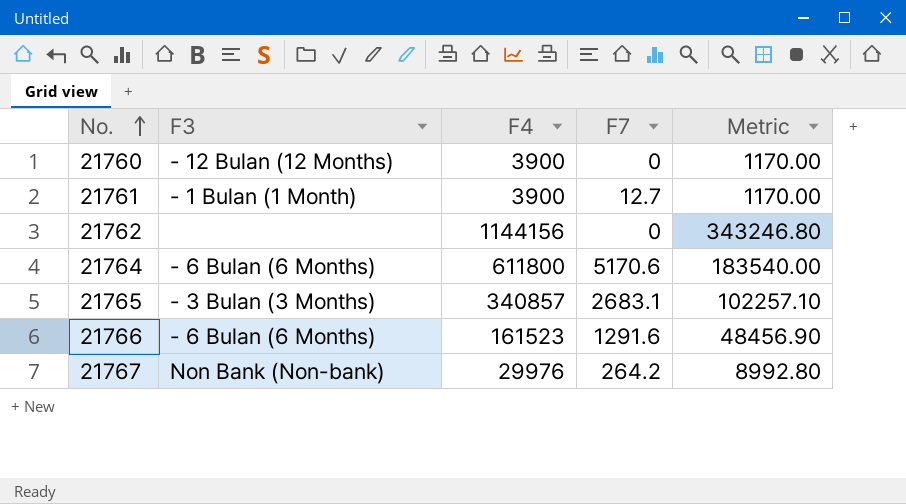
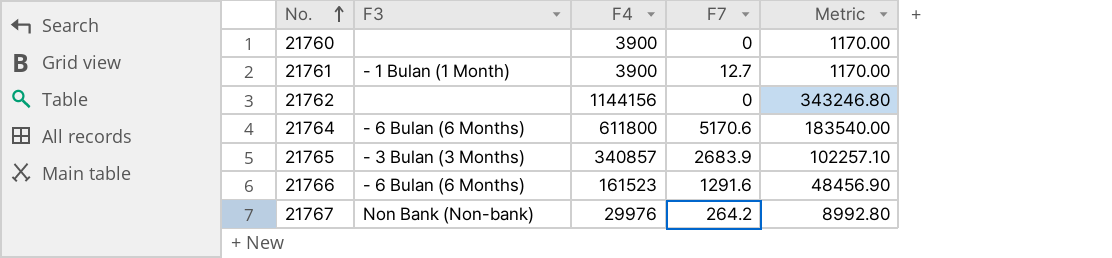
21760 | F3: - 12 Bulan (12 Months) -> none
21765 | F7: 2683.1 -> 2683.9

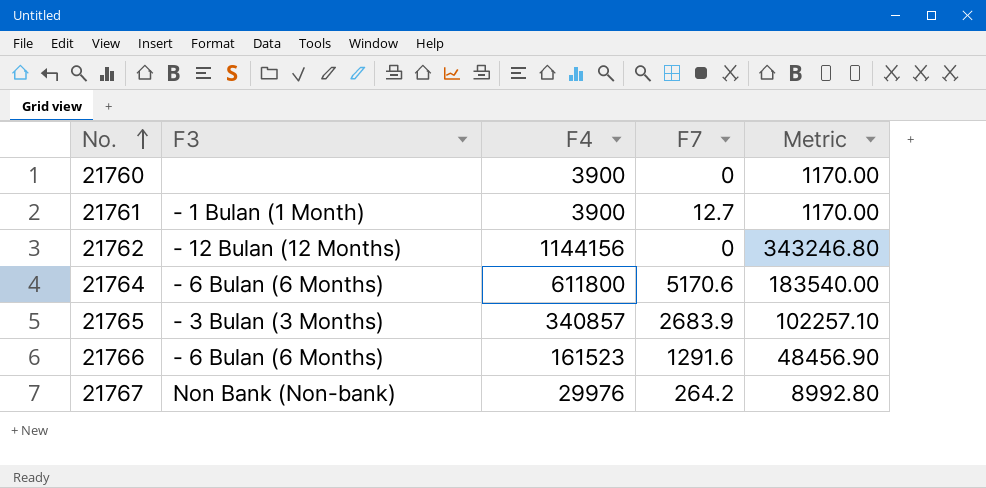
21762 | F3: none -> - 12 Bulan (12 Months)

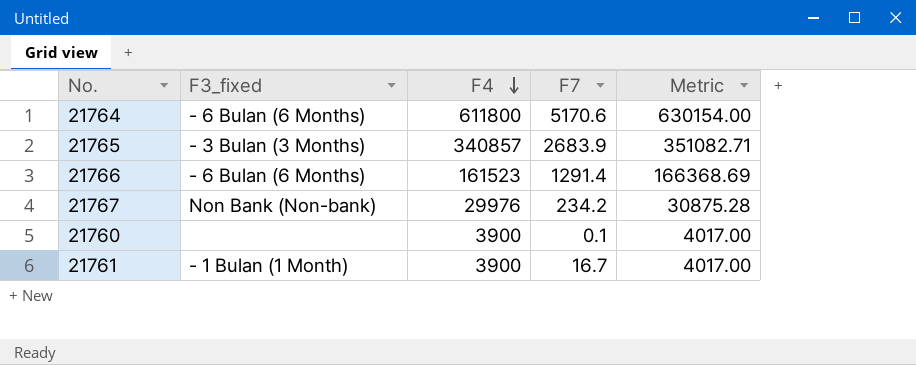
row order: No. ascending -> F4 descending
column name: F3 -> F3_fixed
column Metric | formula: [F4] * 0.3 -> [F4] * 1.03
row 21762: - 12 Bulan (12 Months) | 1144156 | 0 | 343246.80 -> none
21766 | F7: 1291.6 -> 1291.4
21767 | F7: 264.2 -> 234.2
21760 | F7: 0 -> 0.1
21761 | F7: 12.7 -> 16.7

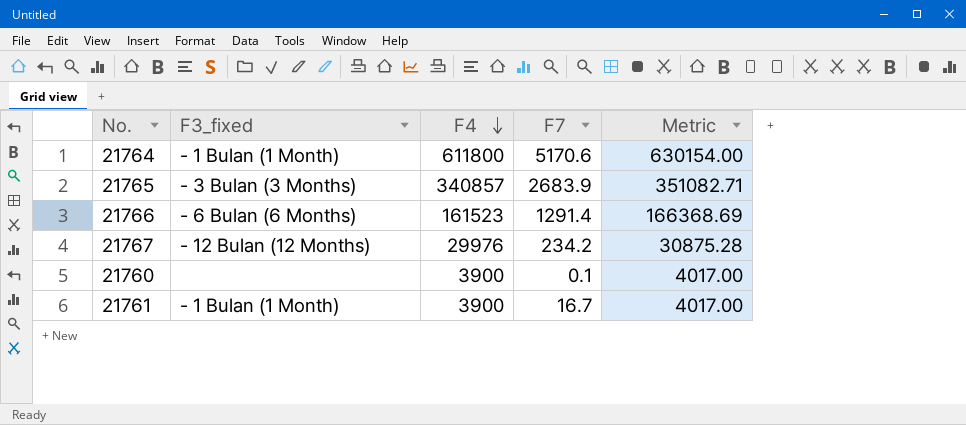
21764 | F3_fixed: - 6 Bulan (6 Months) -> - 1 Bulan (1 Month)
21767 | F3_fixed: Non Bank (Non-bank) -> - 12 Bulan (12 Months)

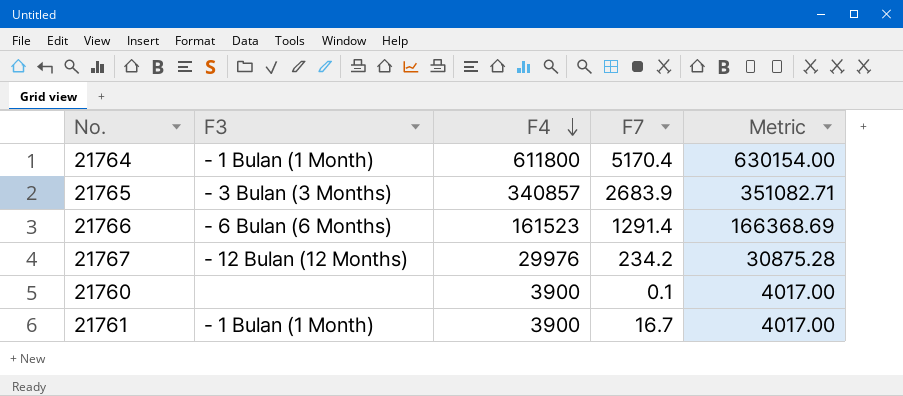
column name: F3_fixed -> F3
21764 | F7: 5170.6 -> 5170.4

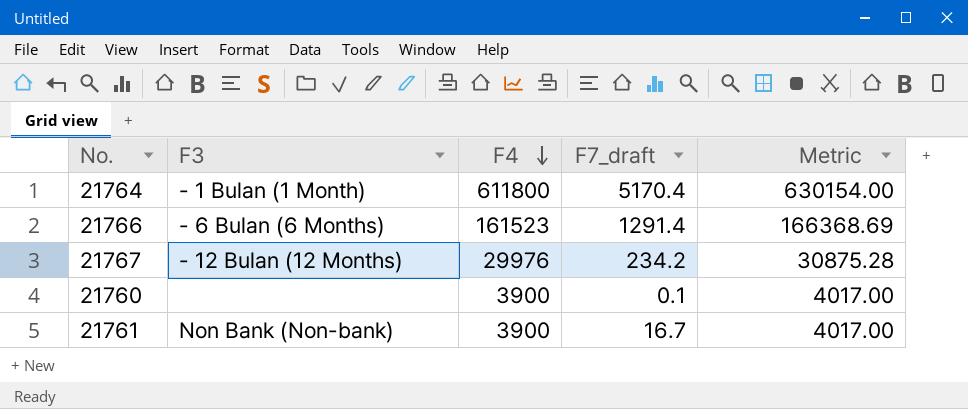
column name: F7 -> F7_draft
row 21765: - 3 Bulan (3 Months) | 340857 | 2683.9 | 351082.71 -> none
21761 | F3: - 1 Bulan (1 Month) -> Non Bank (Non-bank)

